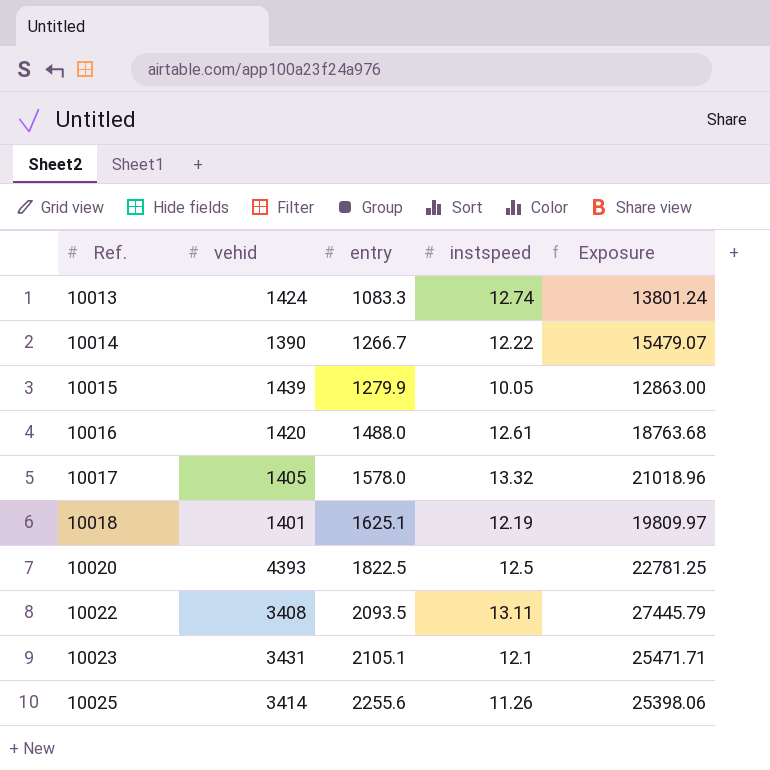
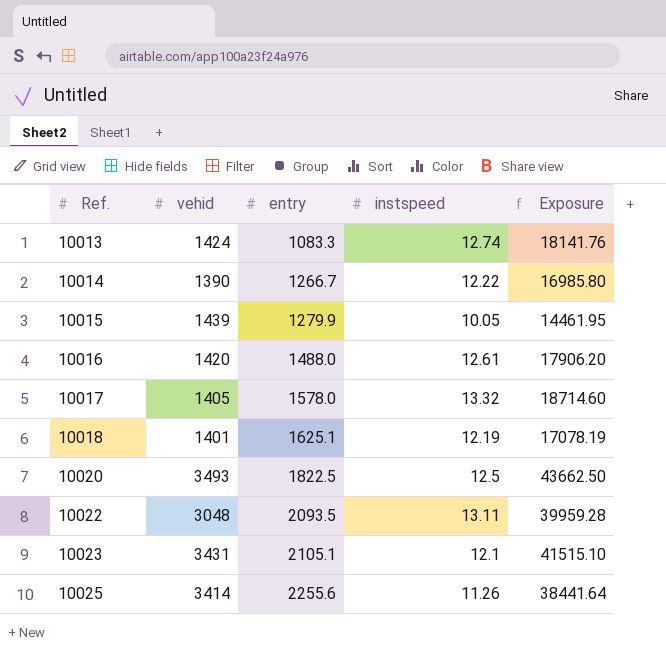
column Exposure | formula: [entry] * [instspeed] -> [vehid] * [instspeed]
10020 | vehid: 4393 -> 3493
10022 | vehid: 3408 -> 3048

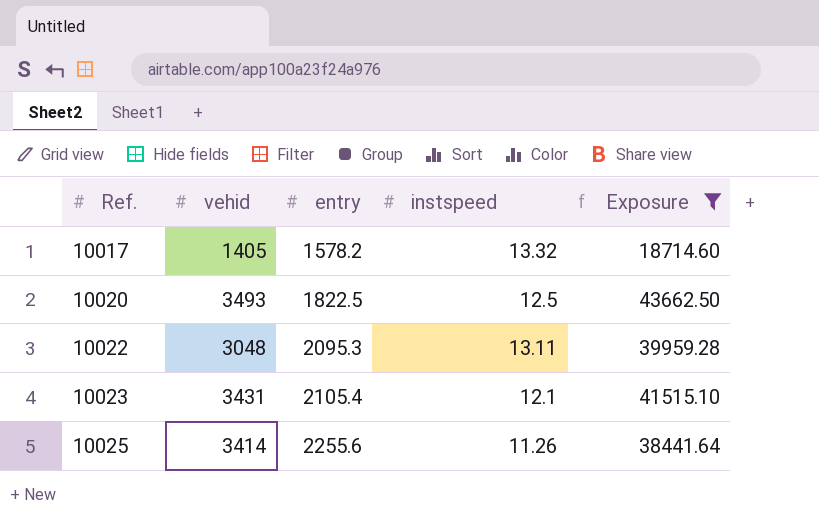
filter: none -> Exposure >= 18714.60
10017 | entry: 1578.0 -> 1578.2
10022 | entry: 2093.5 -> 2095.3
10023 | entry: 2105.1 -> 2105.4

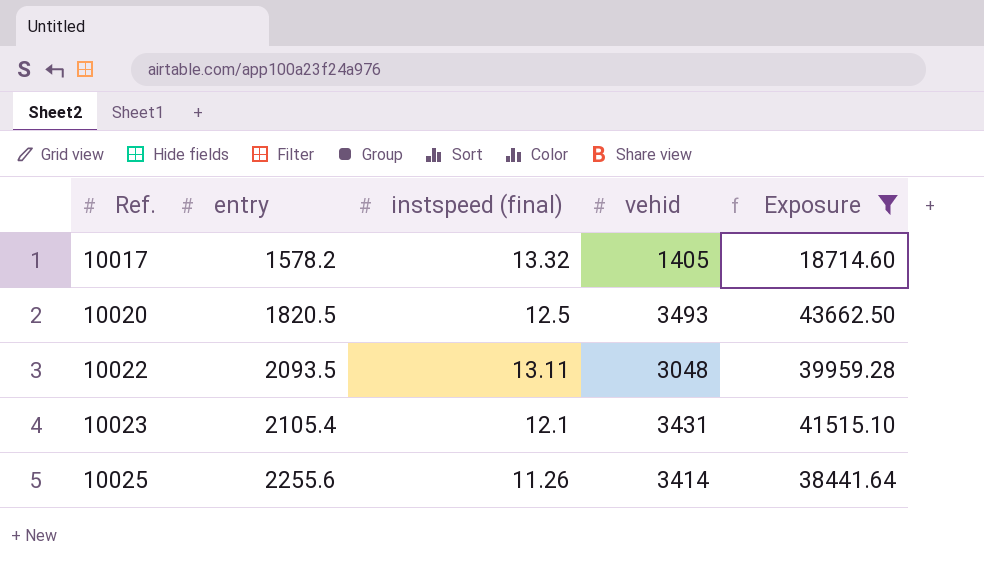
column name: instspeed -> instspeed (final)
column vehid | position: 2 -> 4
10020 | entry: 1822.5 -> 1820.5
10022 | entry: 2095.3 -> 2093.5

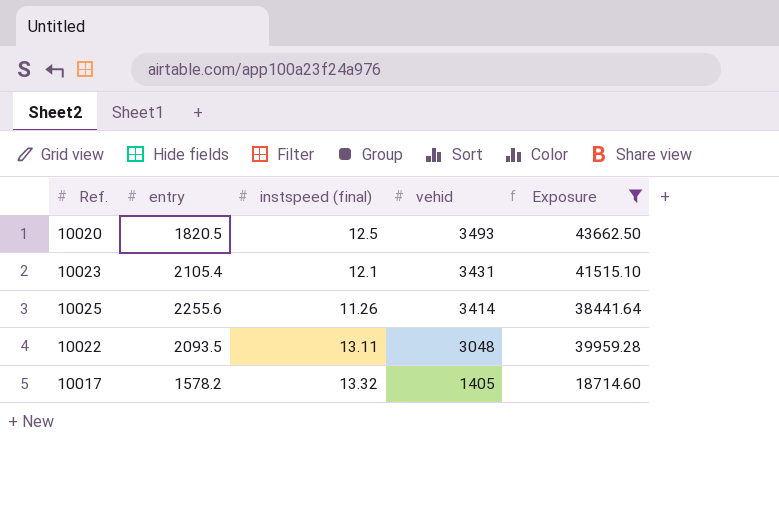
row order: Ref. ascending -> vehid descending

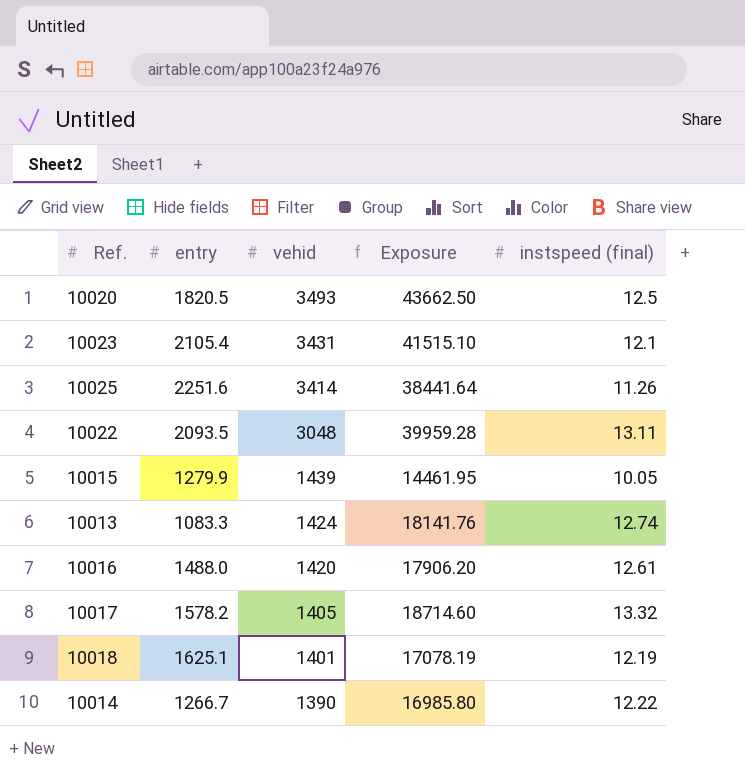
filter: Exposure >= 18714.60 -> none
column instspeed (final) | position: 3 -> 5
10025 | entry: 2255.6 -> 2251.6

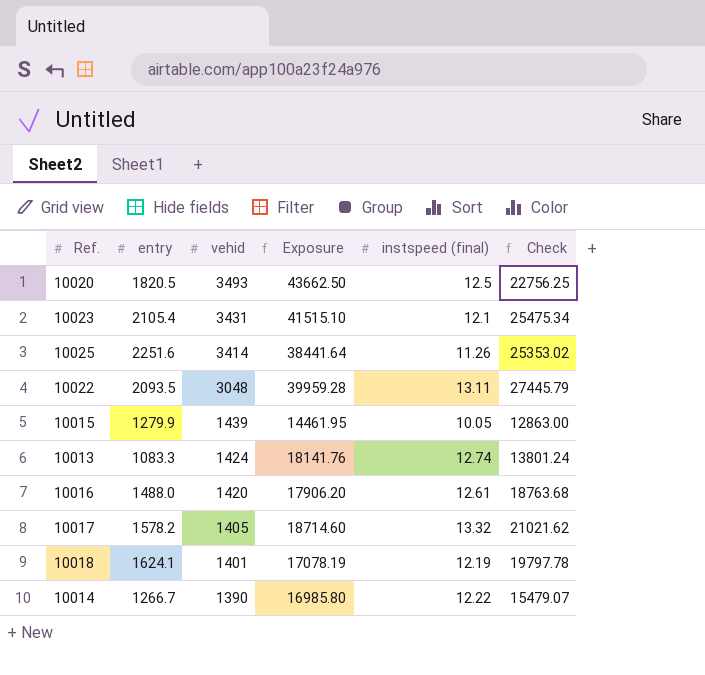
column Check | formula: none -> [entry] * [instspeed (final)]
10018 | entry: 1625.1 -> 1624.1

